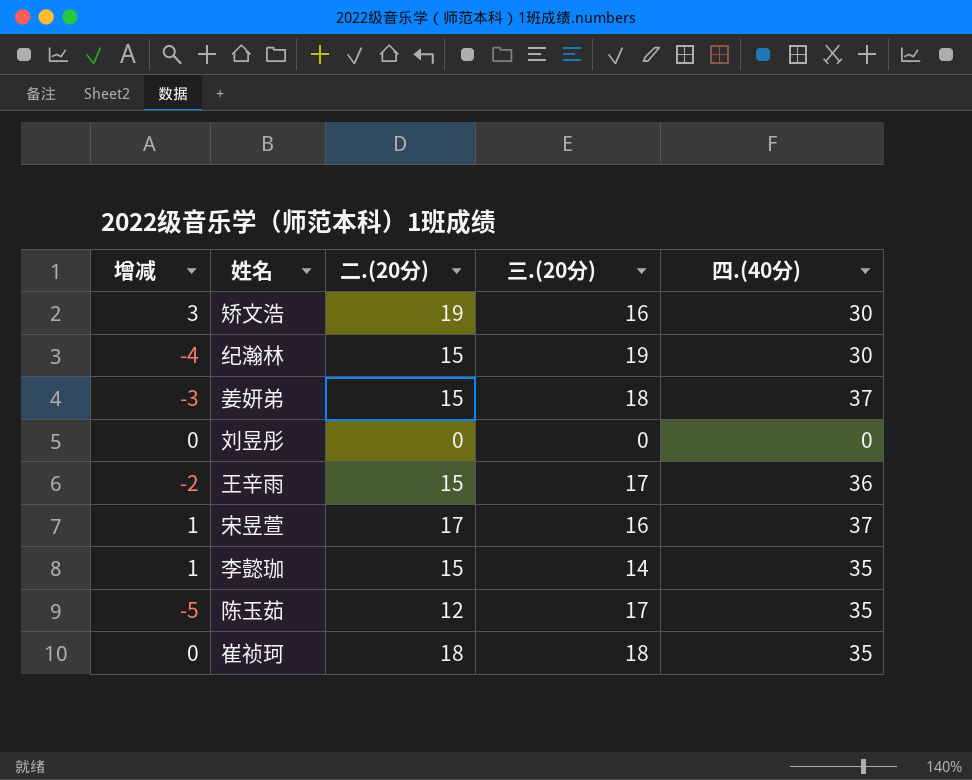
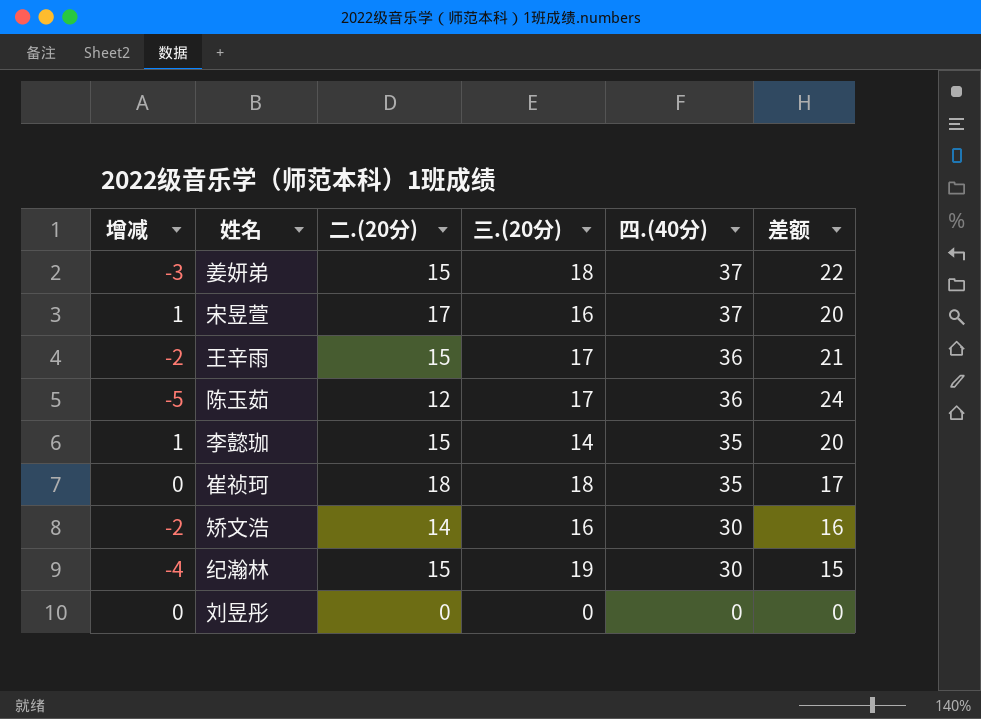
row order: none -> 四.(40分) descending
column 差额 | formula: none -> [四.(40分)] - [二.(20分)]
陈玉茹 | 四.(40分): 35 -> 36
矫文浩 | 增减: 3 -> -2
矫文浩 | 二.(20分): 19 -> 14

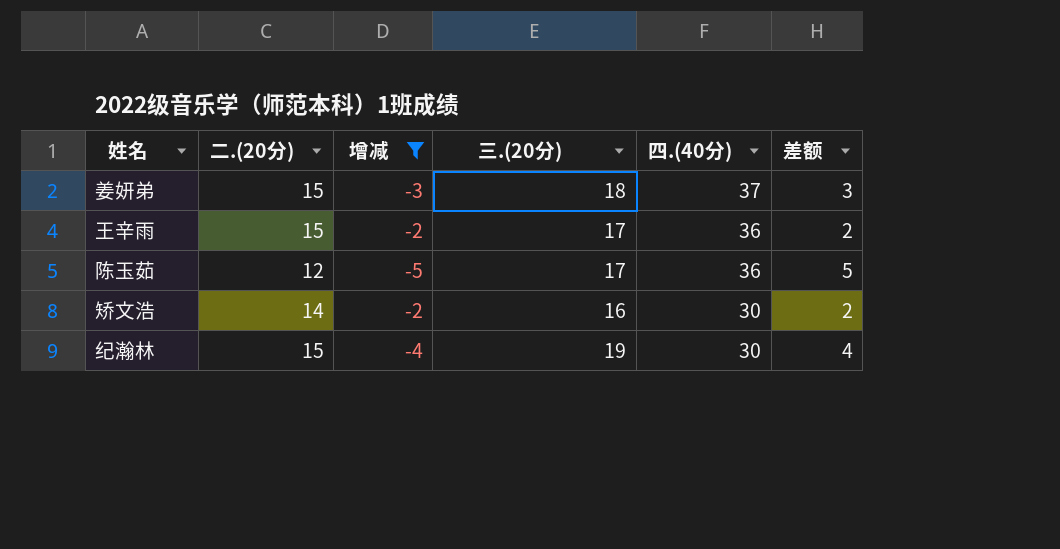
filter: none -> 增减 <= -2
column 增减 | position: 1 -> 3
column 差额 | formula: [四.(40分)] - [二.(20分)] -> [三.(20分)] - [二.(20分)]

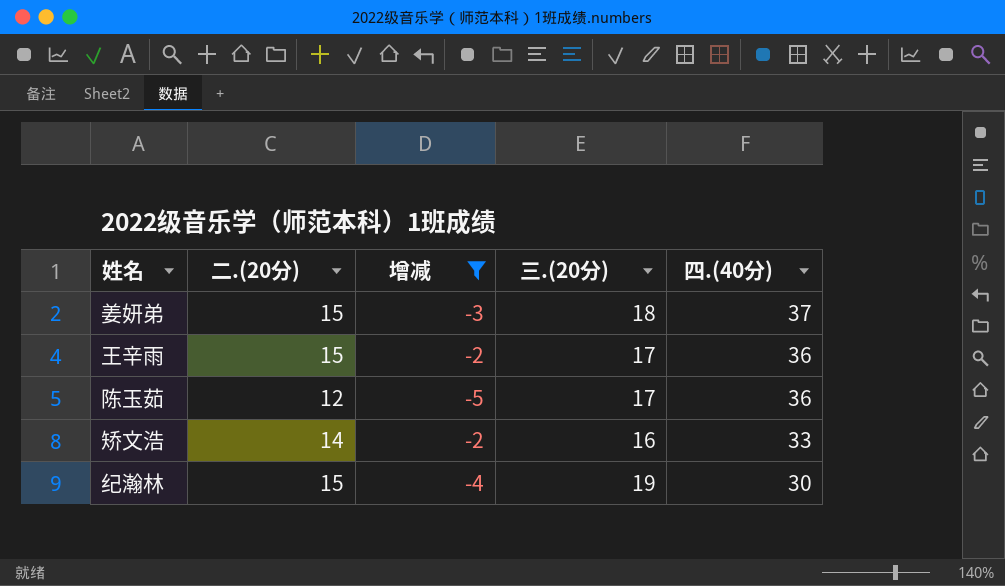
column 差额 | formula: [三.(20分)] - [二.(20分)] -> none
矫文浩 | 四.(40分): 30 -> 33

